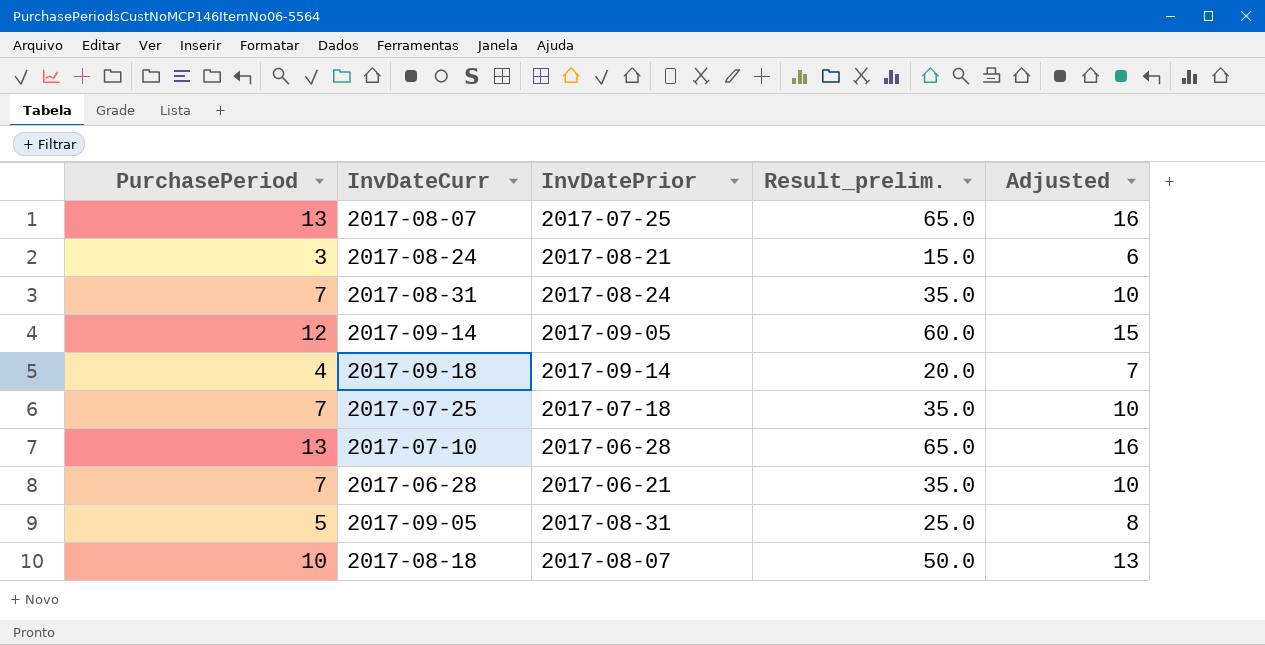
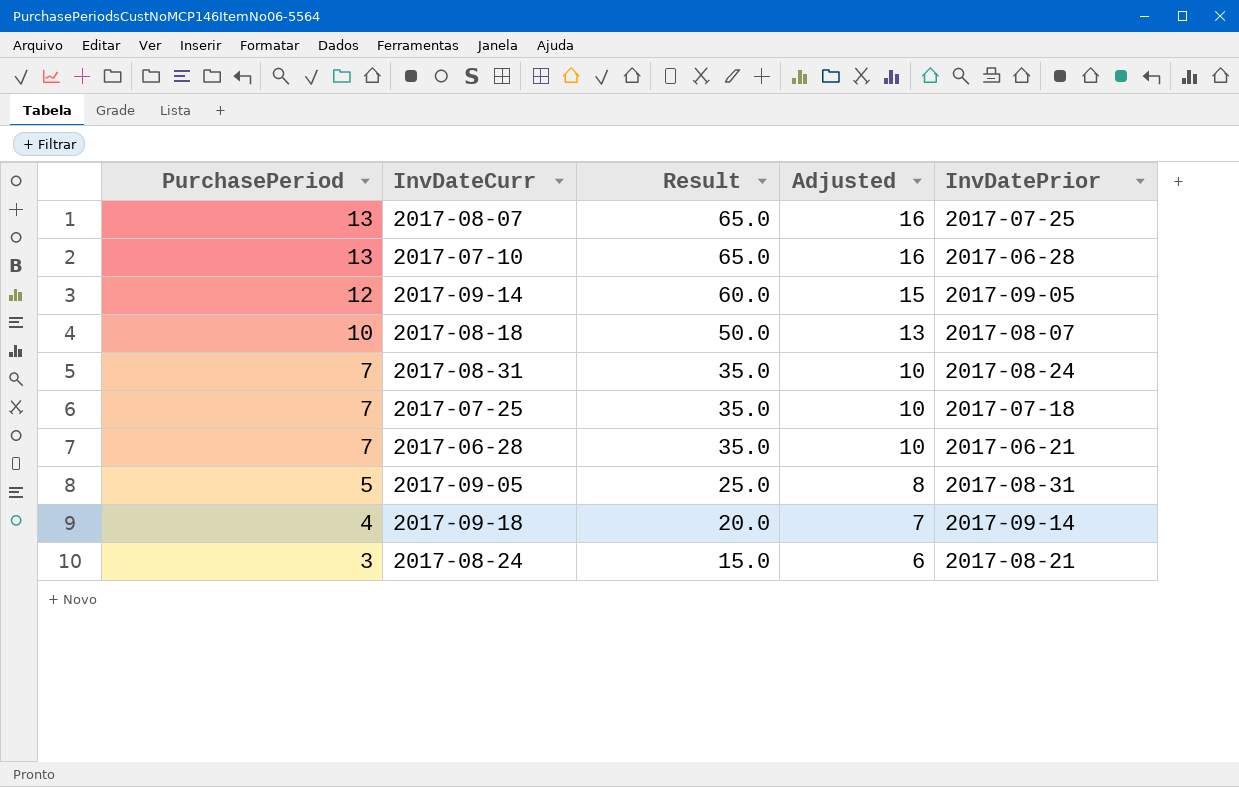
row order: none -> PurchasePeriod descending
column name: Result_prelim. -> Result
column InvDatePrior | position: 3 -> 5

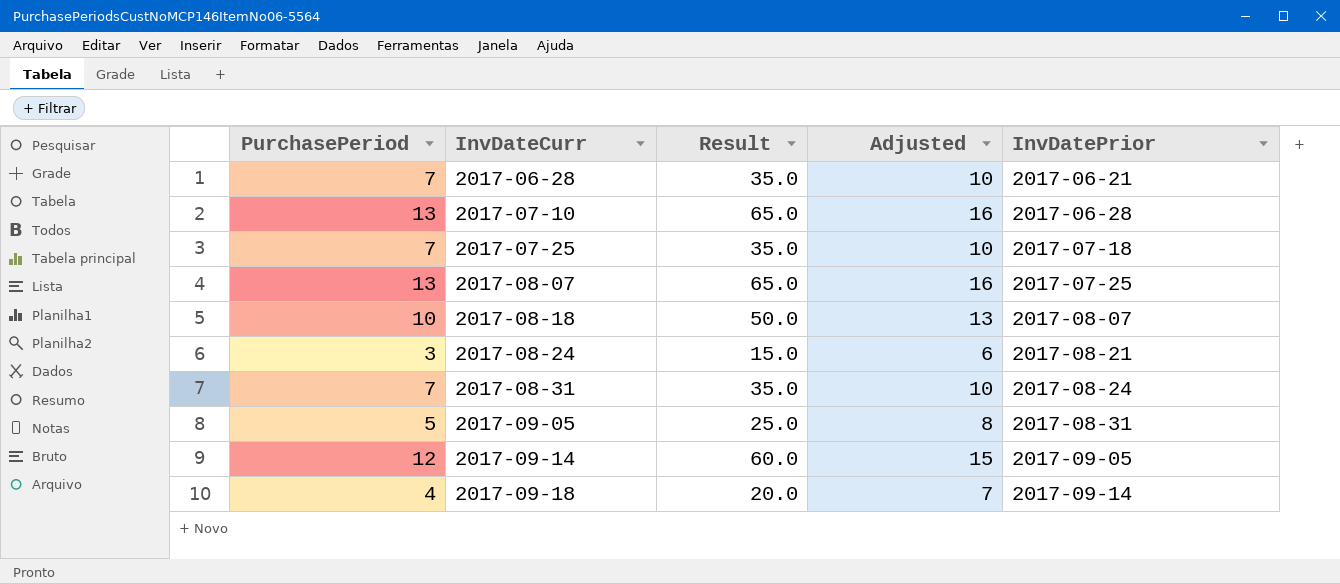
row order: PurchasePeriod descending -> InvDateCurr ascending

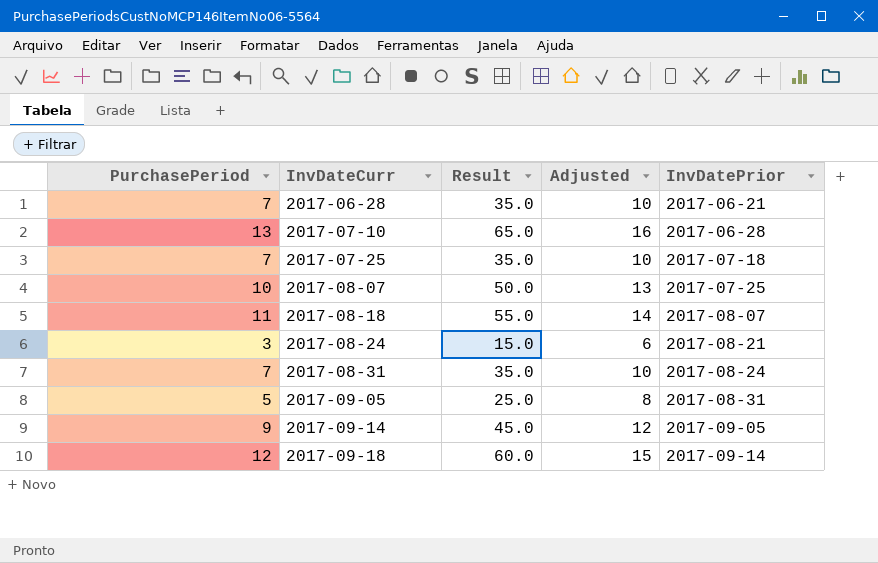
2017-08-07 | PurchasePeriod: 13 -> 10
2017-08-07 | Result: 65.0 -> 50.0
2017-08-07 | Adjusted: 16 -> 13
2017-08-18 | PurchasePeriod: 10 -> 11
2017-08-18 | Result: 50.0 -> 55.0
2017-08-18 | Adjusted: 13 -> 14
2017-09-14 | PurchasePeriod: 12 -> 9
2017-09-14 | Result: 60.0 -> 45.0
2017-09-14 | Adjusted: 15 -> 12
2017-09-18 | PurchasePeriod: 4 -> 12
2017-09-18 | Result: 20.0 -> 60.0
2017-09-18 | Adjusted: 7 -> 15

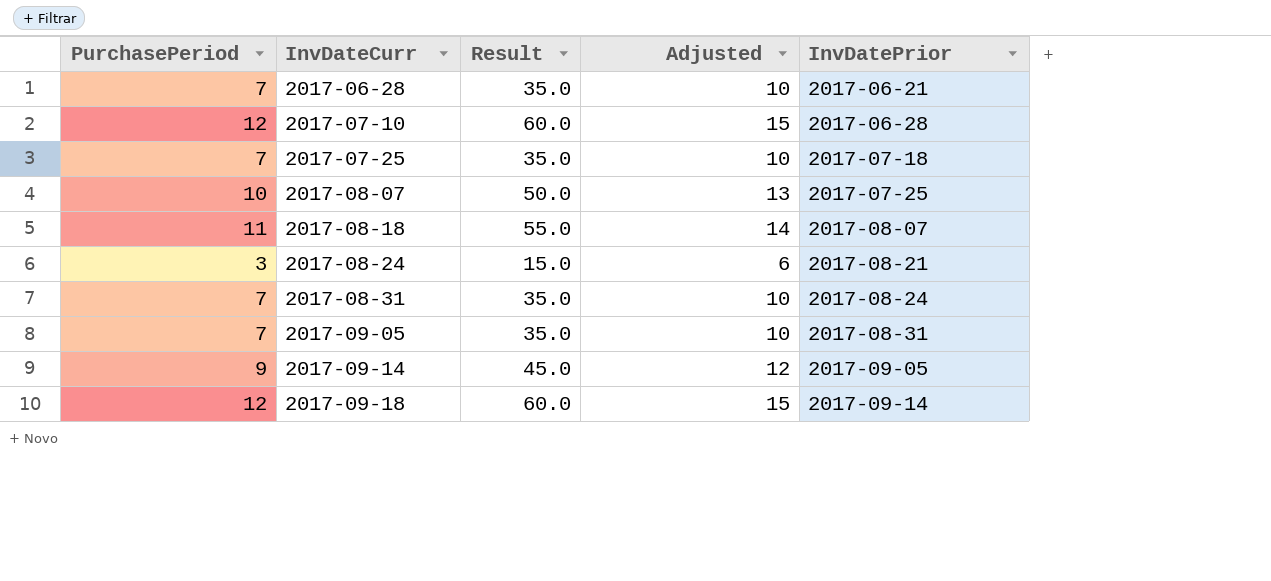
2017-07-10 | PurchasePeriod: 13 -> 12
2017-07-10 | Result: 65.0 -> 60.0
2017-07-10 | Adjusted: 16 -> 15
2017-09-05 | PurchasePeriod: 5 -> 7
2017-09-05 | Result: 25.0 -> 35.0
2017-09-05 | Adjusted: 8 -> 10

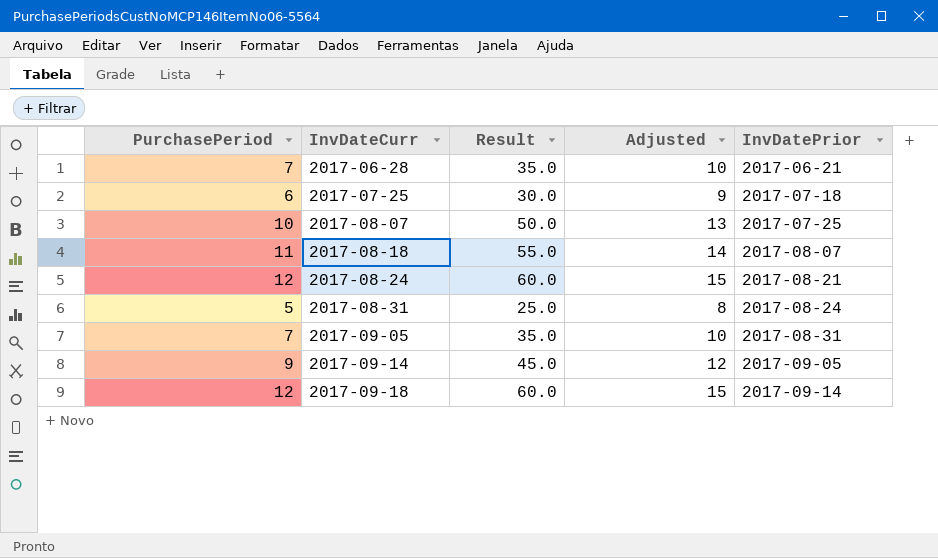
row 2017-07-10: 12 | 60.0 | 15 | 2017-06-28 -> none
2017-07-25 | PurchasePeriod: 7 -> 6
2017-07-25 | Result: 35.0 -> 30.0
2017-07-25 | Adjusted: 10 -> 9
2017-08-24 | PurchasePeriod: 3 -> 12
2017-08-24 | Result: 15.0 -> 60.0
2017-08-24 | Adjusted: 6 -> 15
2017-08-31 | PurchasePeriod: 7 -> 5
2017-08-31 | Result: 35.0 -> 25.0
2017-08-31 | Adjusted: 10 -> 8

